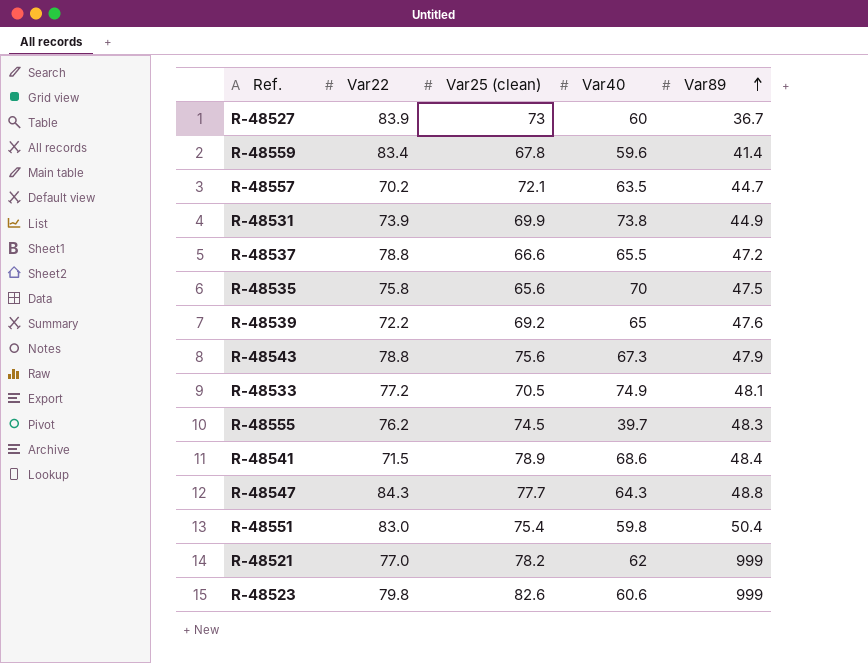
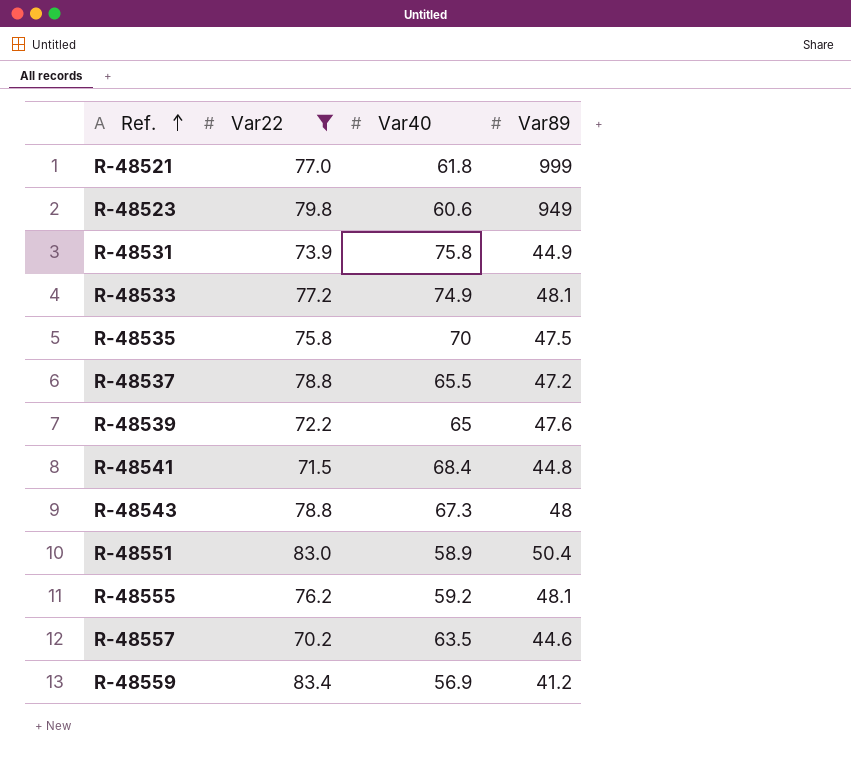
filter: none -> Var22 <= 83.4
row order: Var89 ascending -> Ref. ascending
column Var25 (clean) | position: 3 -> none
R-48521 | Var40: 62 -> 61.8
R-48523 | Var89: 999 -> 949
R-48531 | Var40: 73.8 -> 75.8
R-48541 | Var40: 68.6 -> 68.4
R-48541 | Var89: 48.4 -> 44.8
R-48543 | Var89: 47.9 -> 48
R-48551 | Var40: 59.8 -> 58.9
R-48555 | Var40: 39.7 -> 59.2
R-48555 | Var89: 48.3 -> 48.1
R-48557 | Var89: 44.7 -> 44.6
R-48559 | Var40: 59.6 -> 56.9
R-48559 | Var89: 41.4 -> 41.2

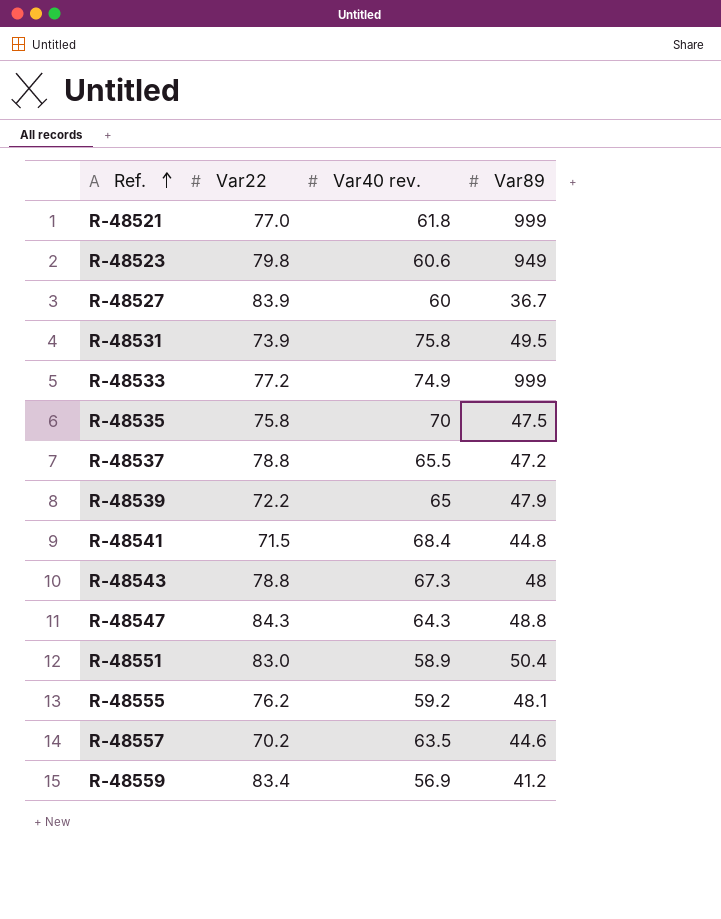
filter: Var22 <= 83.4 -> none
column name: Var40 -> Var40 rev.
R-48531 | Var89: 44.9 -> 49.5
R-48533 | Var89: 48.1 -> 999
R-48539 | Var89: 47.6 -> 47.9

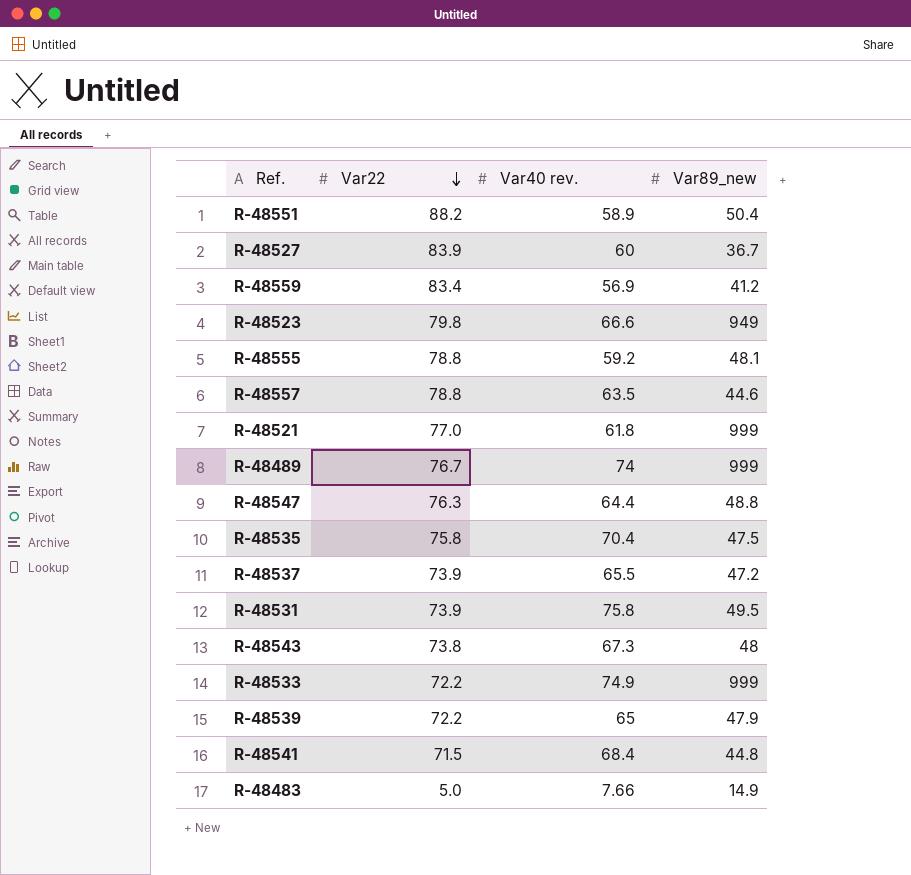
row order: Ref. ascending -> Var22 descending
column name: Var89 -> Var89_new
R-48551 | Var22: 83.0 -> 88.2
R-48523 | Var40 rev.: 60.6 -> 66.6
R-48555 | Var22: 76.2 -> 78.8
R-48557 | Var22: 70.2 -> 78.8
row R-48489: none -> 76.7 | 74 | 999
R-48547 | Var22: 84.3 -> 76.3
R-48547 | Var40 rev.: 64.3 -> 64.4
R-48535 | Var40 rev.: 70 -> 70.4
R-48537 | Var22: 78.8 -> 73.9
R-48543 | Var22: 78.8 -> 73.8
R-48533 | Var22: 77.2 -> 72.2
row R-48483: none -> 5.0 | 7.66 | 14.9

